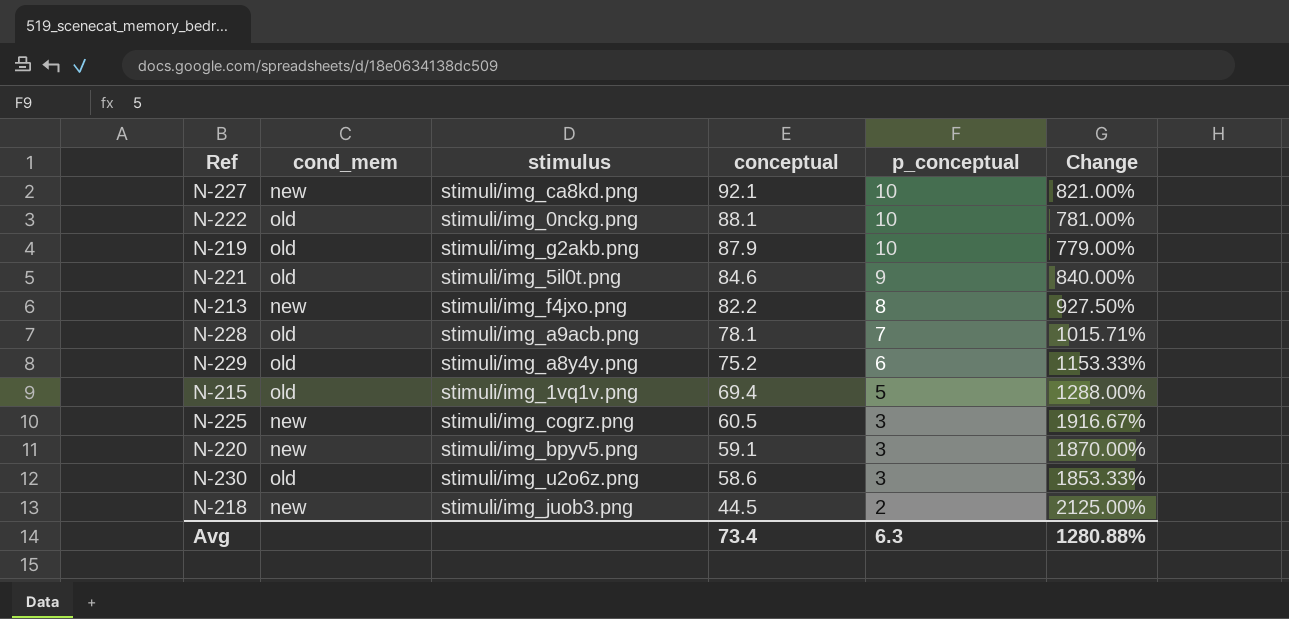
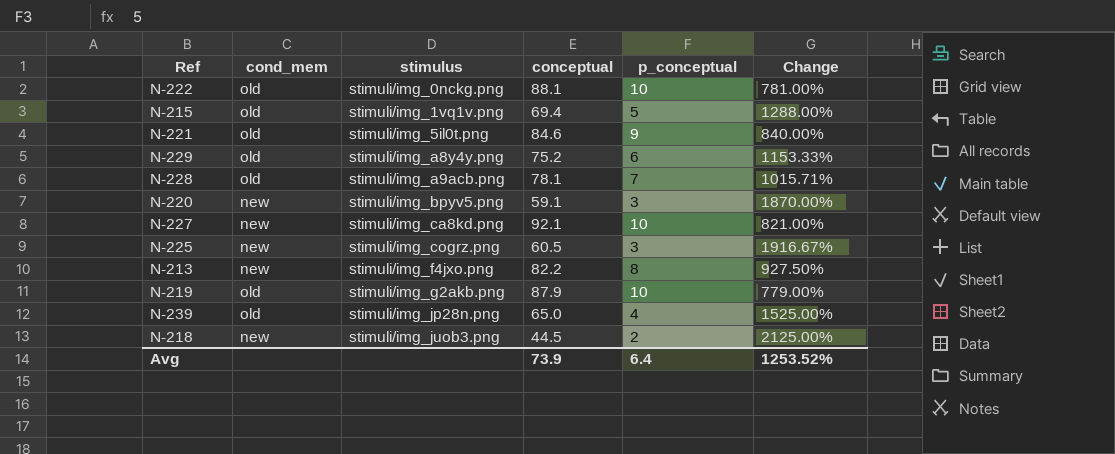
row order: conceptual descending -> stimulus ascending
row N-230: old | stimuli/img_u2o6z.png | 58.6 | 3 | 1853.33% -> none
row N-239: none -> old | stimuli/img_jp28n.png | 65.0 | 4 | 1525.00%
Avg | conceptual: 73.4 -> 73.9
Avg | p_conceptual: 6.3 -> 6.4
Avg | Change: 1280.88% -> 1253.52%

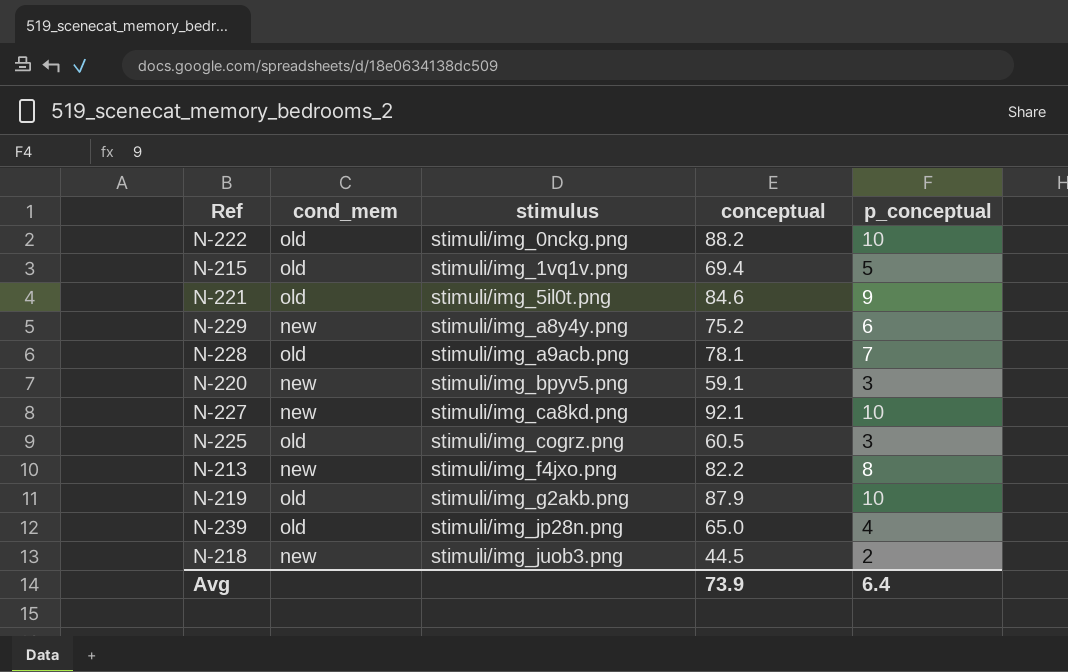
column Change | formula: ([conceptual] - [p_conceptual]) / [p_conceptual] -> none
N-222 | conceptual: 88.1 -> 88.2
N-229 | cond_mem: old -> new
N-225 | cond_mem: new -> old

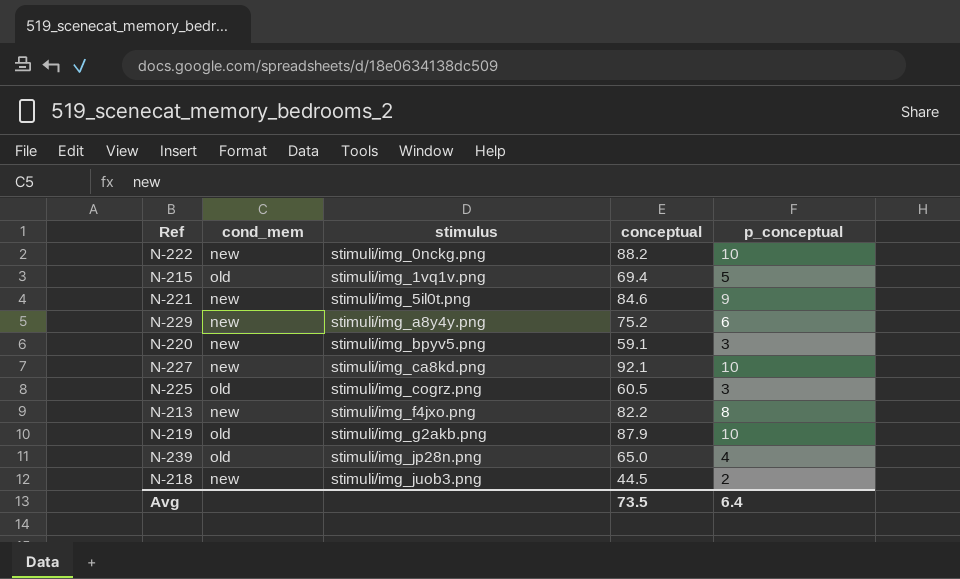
row N-228: old | stimuli/img_a9acb.png | 78.1 | 7 -> none
N-222 | cond_mem: old -> new
N-221 | cond_mem: old -> new
Avg | conceptual: 73.9 -> 73.5

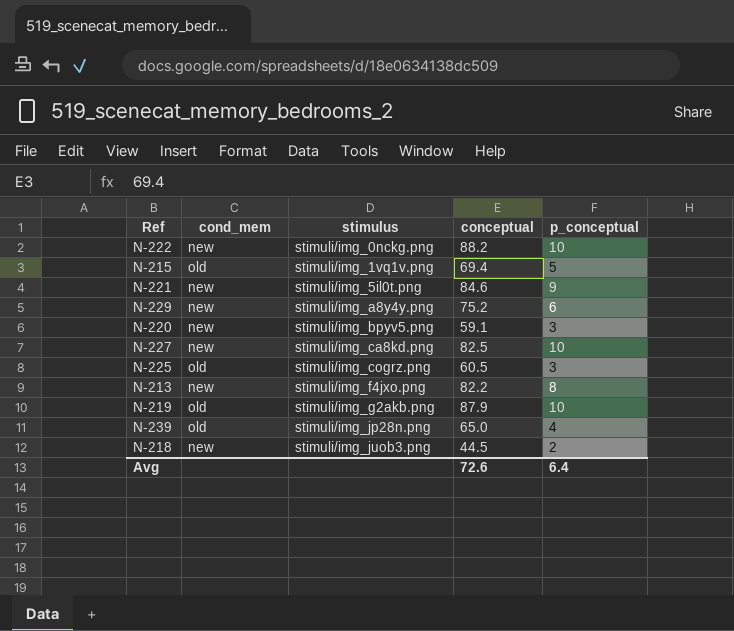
N-227 | conceptual: 92.1 -> 82.5
Avg | conceptual: 73.5 -> 72.6

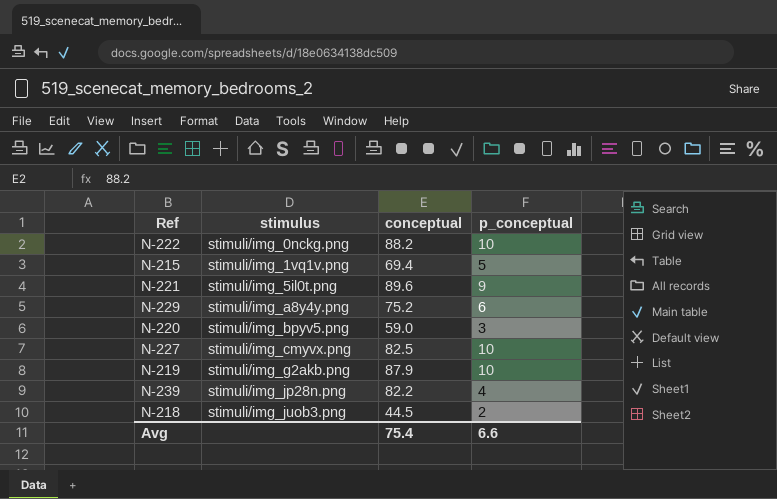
column cond_mem | position: 2 -> none
row N-225: old | stimuli/img_cogrz.png | 60.5 | 3 -> none
row N-213: new | stimuli/img_f4jxo.png | 82.2 | 8 -> none
N-221 | conceptual: 84.6 -> 89.6
N-220 | conceptual: 59.1 -> 59.0
N-227 | stimulus: stimuli/img_ca8kd.png -> stimuli/img_cmyvx.png
N-239 | conceptual: 65.0 -> 82.2
Avg | conceptual: 72.6 -> 75.4
Avg | p_conceptual: 6.4 -> 6.6

